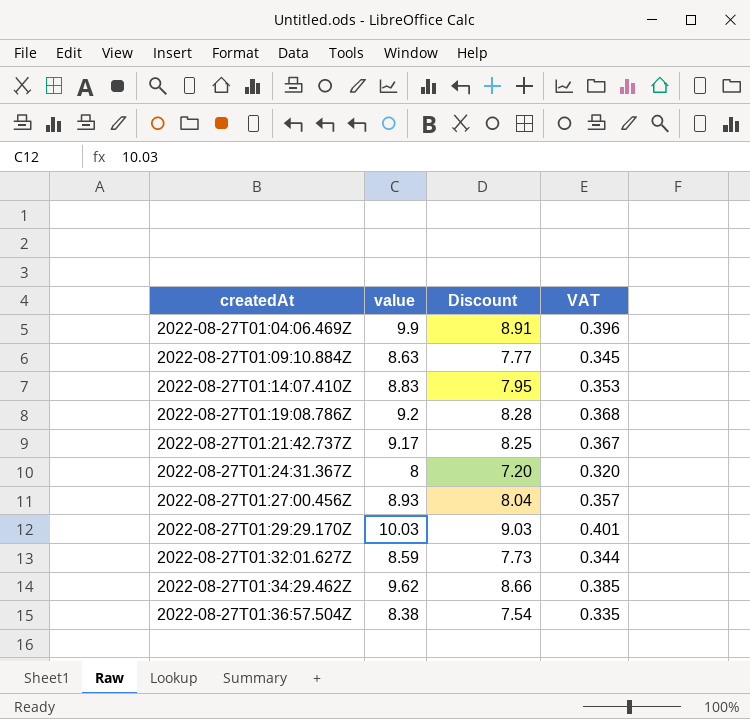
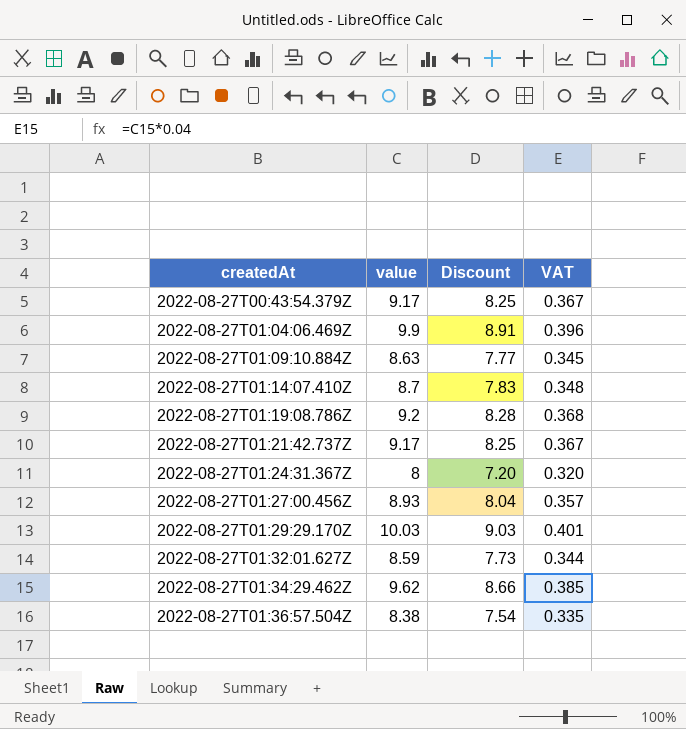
row 2022-08-27T00:43:54.379Z: none -> 9.17 | 8.25 | 0.367
2022-08-27T01:14:07.410Z | value: 8.83 -> 8.7
2022-08-27T01:14:07.410Z | Discount: 7.95 -> 7.83
2022-08-27T01:14:07.410Z | VAT: 0.353 -> 0.348

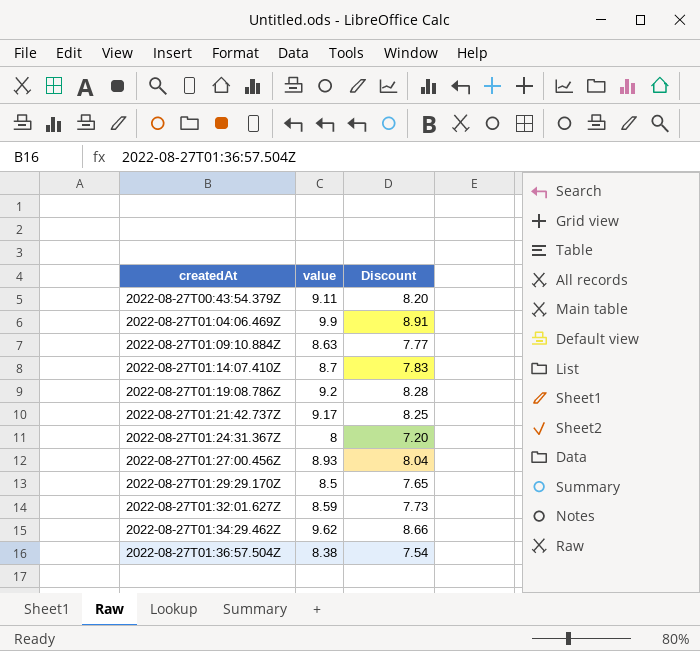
column VAT | formula: [value] * 0.04 -> none
2022-08-27T00:43:54.379Z | value: 9.17 -> 9.11
2022-08-27T00:43:54.379Z | Discount: 8.25 -> 8.20
2022-08-27T01:29:29.170Z | value: 10.03 -> 8.5
2022-08-27T01:29:29.170Z | Discount: 9.03 -> 7.65

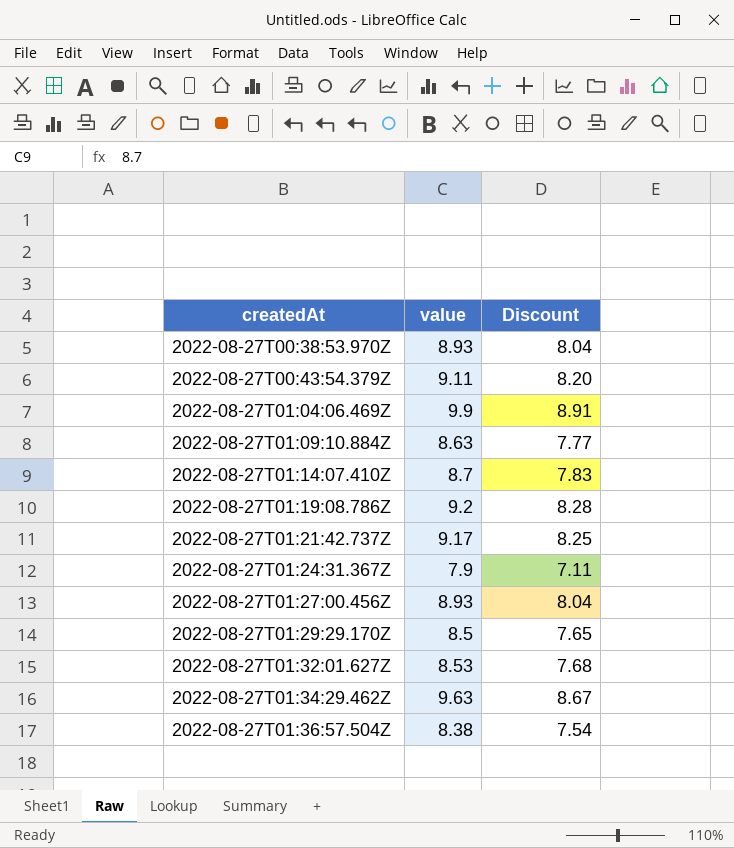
row 2022-08-27T00:38:53.970Z: none -> 8.93 | 8.04
2022-08-27T01:24:31.367Z | value: 8 -> 7.9
2022-08-27T01:24:31.367Z | Discount: 7.20 -> 7.11
2022-08-27T01:32:01.627Z | value: 8.59 -> 8.53
2022-08-27T01:32:01.627Z | Discount: 7.73 -> 7.68
2022-08-27T01:34:29.462Z | value: 9.62 -> 9.63
2022-08-27T01:34:29.462Z | Discount: 8.66 -> 8.67

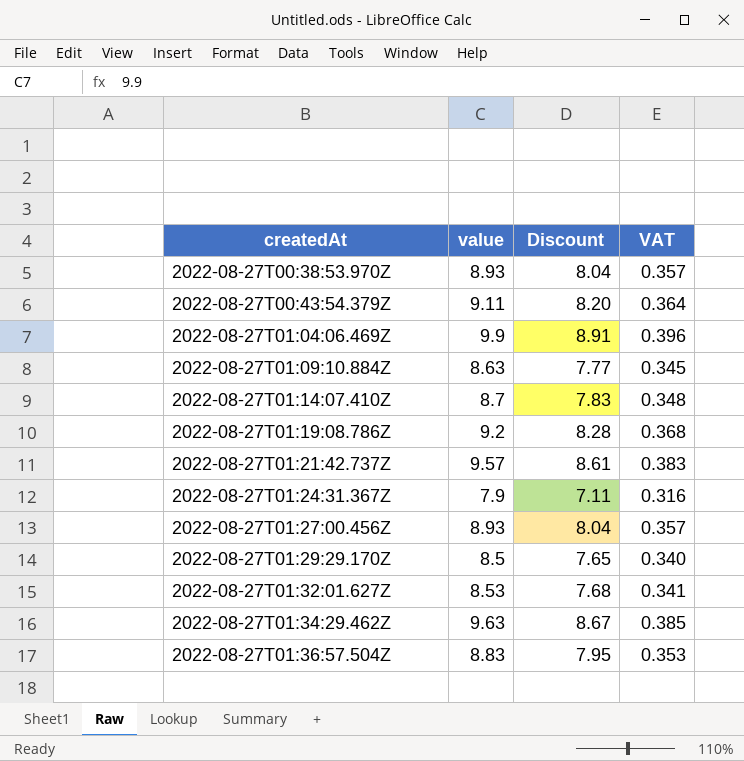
column VAT | formula: none -> [value] * 0.04
2022-08-27T01:21:42.737Z | value: 9.17 -> 9.57
2022-08-27T01:21:42.737Z | Discount: 8.25 -> 8.61
2022-08-27T01:36:57.504Z | value: 8.38 -> 8.83
2022-08-27T01:36:57.504Z | Discount: 7.54 -> 7.95

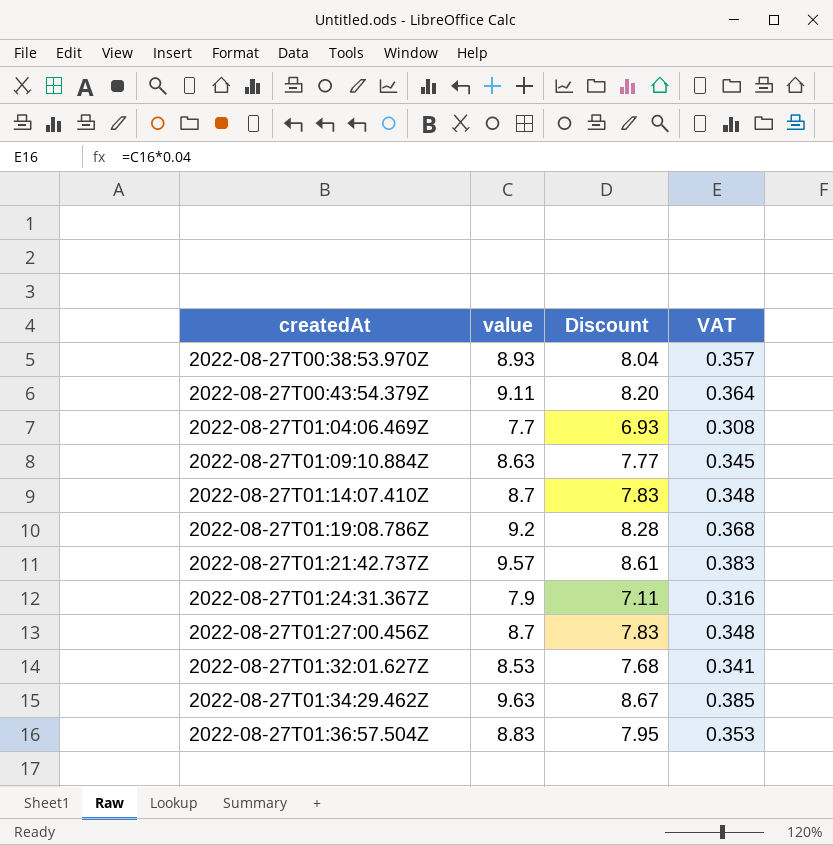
row 2022-08-27T01:29:29.170Z: 8.5 | 7.65 | 0.340 -> none
2022-08-27T01:04:06.469Z | value: 9.9 -> 7.7
2022-08-27T01:04:06.469Z | Discount: 8.91 -> 6.93
2022-08-27T01:04:06.469Z | VAT: 0.396 -> 0.308
2022-08-27T01:27:00.456Z | value: 8.93 -> 8.7
2022-08-27T01:27:00.456Z | Discount: 8.04 -> 7.83
2022-08-27T01:27:00.456Z | VAT: 0.357 -> 0.348

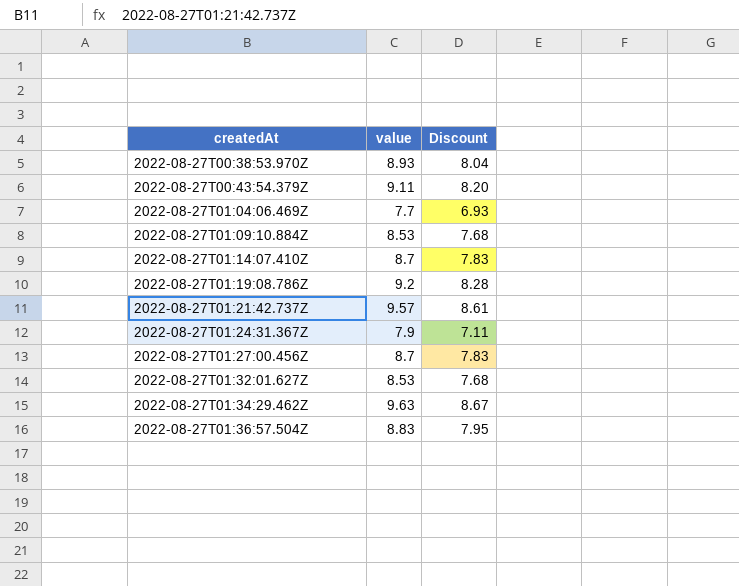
column VAT | formula: [value] * 0.04 -> none
2022-08-27T01:09:10.884Z | value: 8.63 -> 8.53
2022-08-27T01:09:10.884Z | Discount: 7.77 -> 7.68

